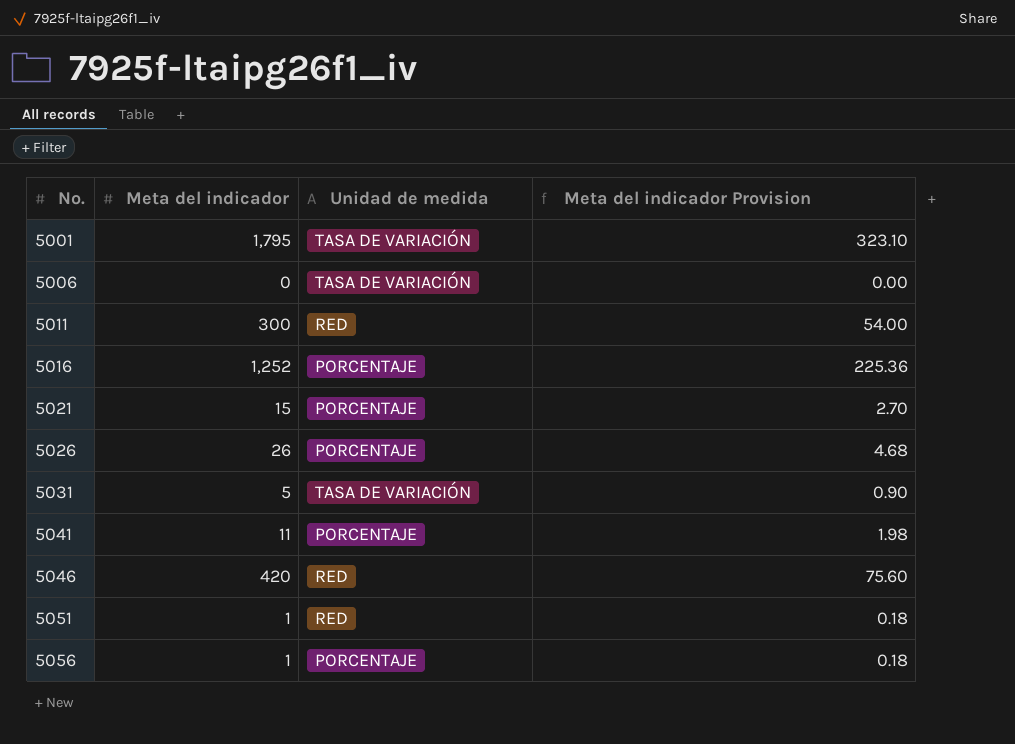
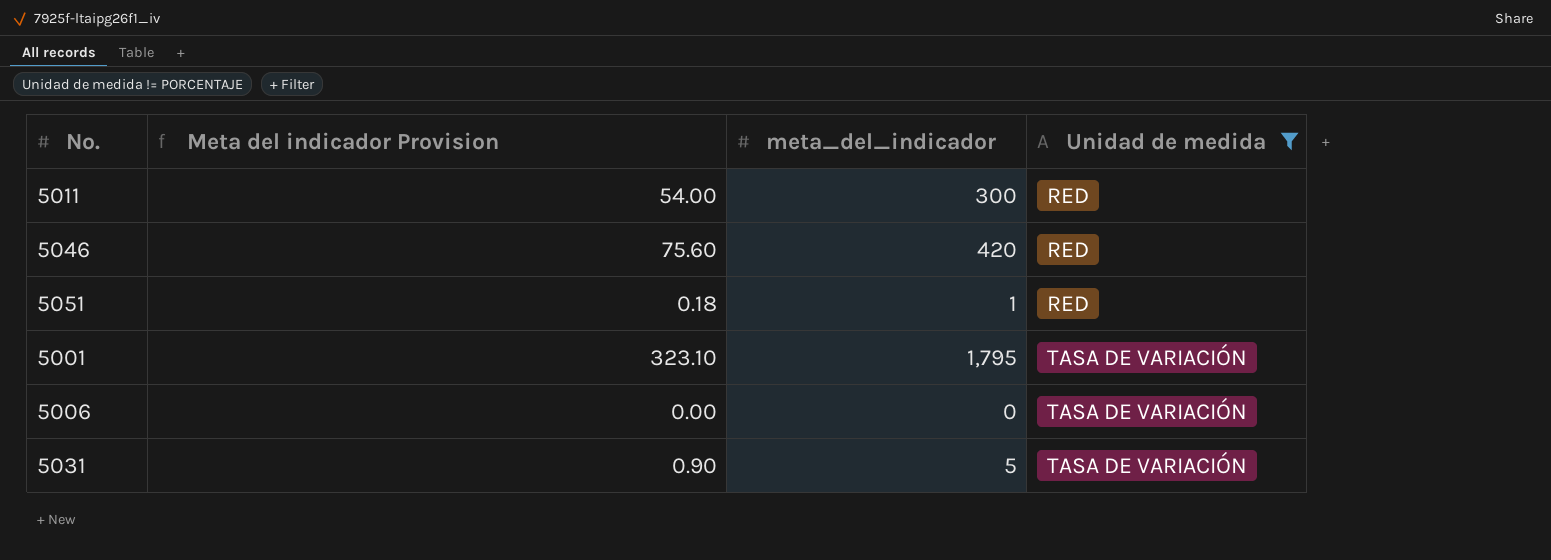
filter: none -> Unidad de medida != PORCENTAJE
row order: No. ascending -> Unidad de medida ascending
column Meta del indicador Provision | position: 4 -> 2
column name: Meta del indicador -> meta_del_indicador

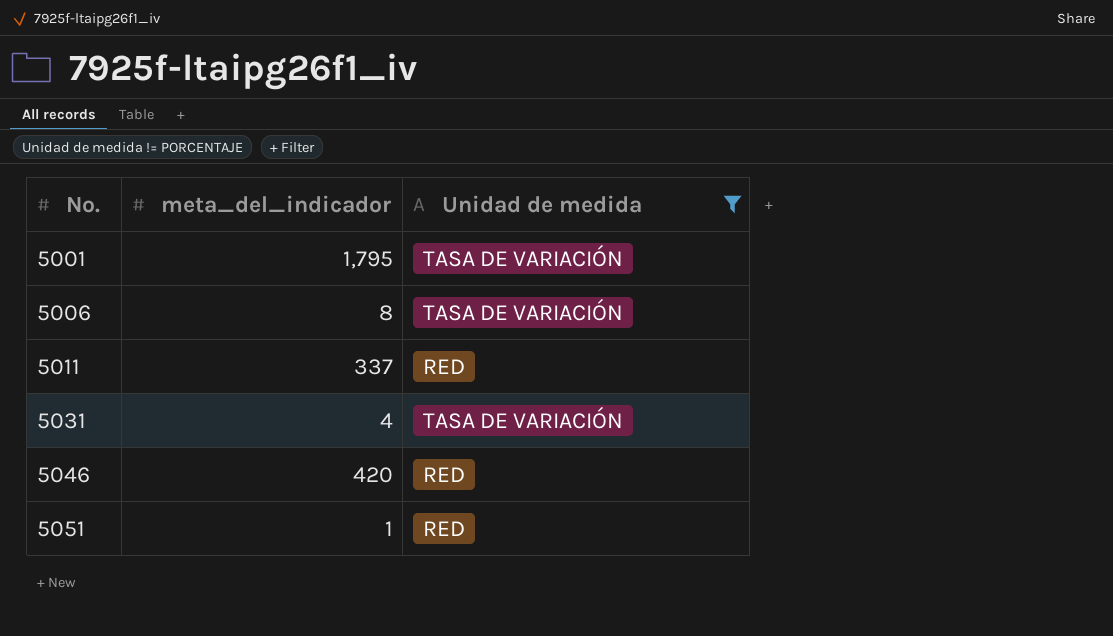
row order: Unidad de medida ascending -> No. ascending
column Meta del indicador Provision | formula: [meta_del_indicador] * 0.18 -> none
5006 | meta_del_indicador: 0 -> 8
5011 | meta_del_indicador: 300 -> 337
5031 | meta_del_indicador: 5 -> 4

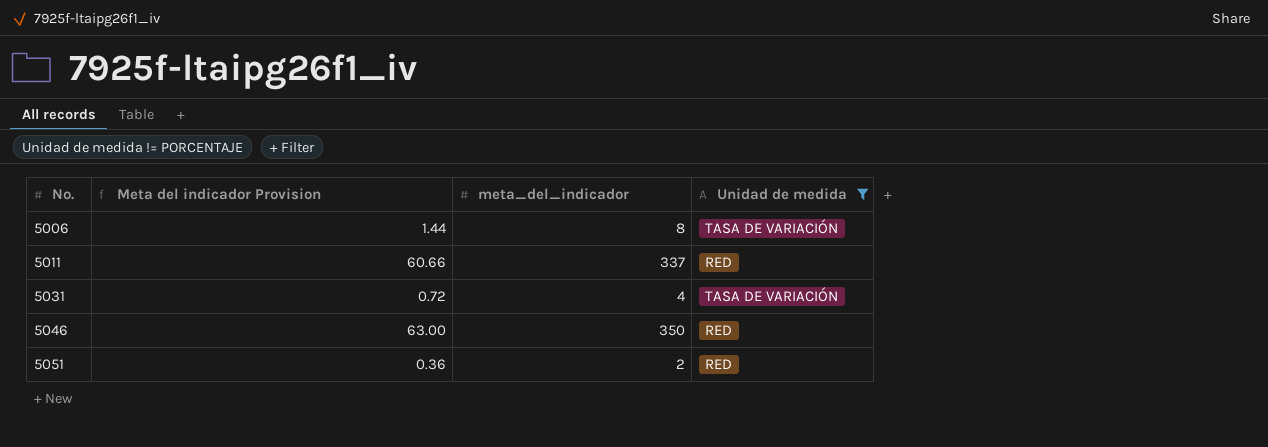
column Meta del indicador Provision | formula: none -> [meta_del_indicador] * 0.18
row 5001: 1,795 | TASA DE VARIACIÓN -> none
5046 | meta_del_indicador: 420 -> 350
5051 | meta_del_indicador: 1 -> 2

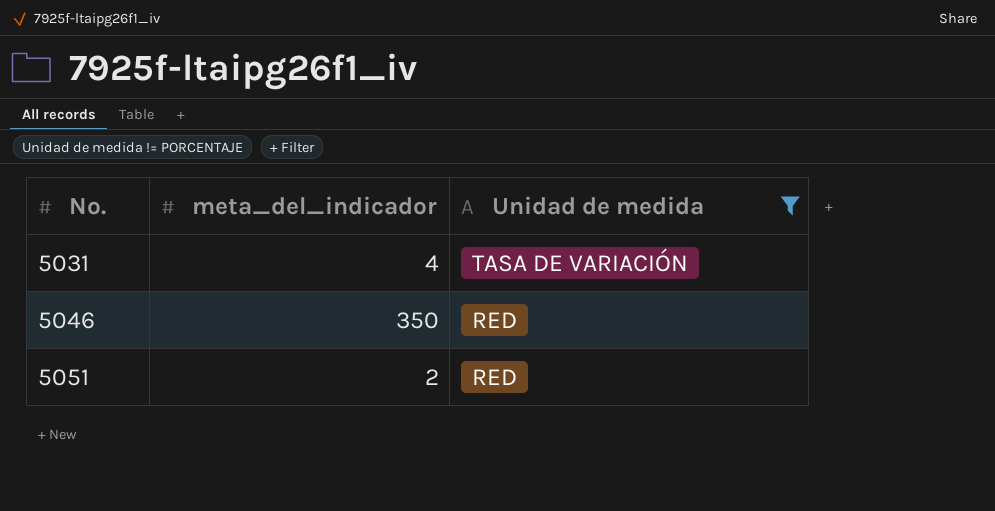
column Meta del indicador Provision | formula: [meta_del_indicador] * 0.18 -> none
row 5006: 1.44 | 8 | TASA DE VARIACIÓN -> none
row 5011: 60.66 | 337 | RED -> none

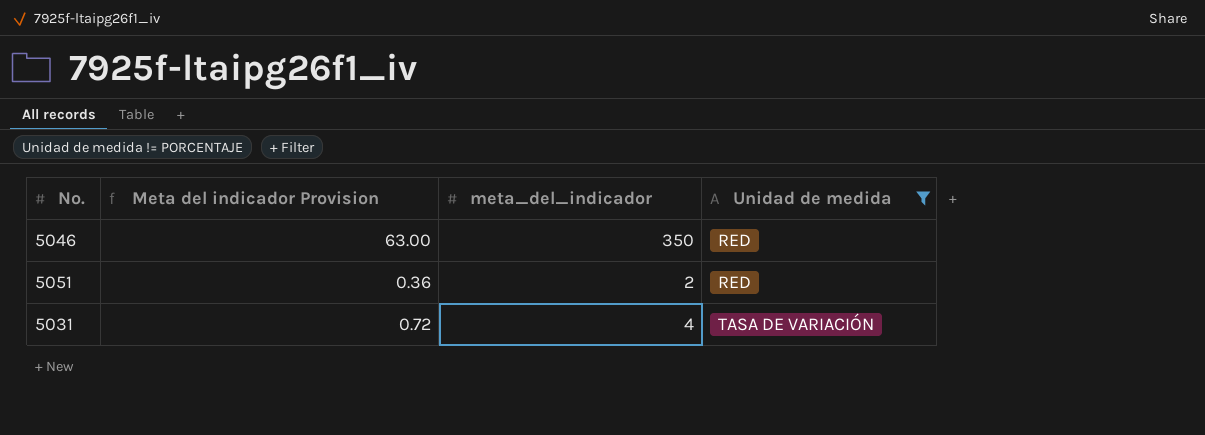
row order: No. ascending -> Unidad de medida ascending
column Meta del indicador Provision | formula: none -> [meta_del_indicador] * 0.18

